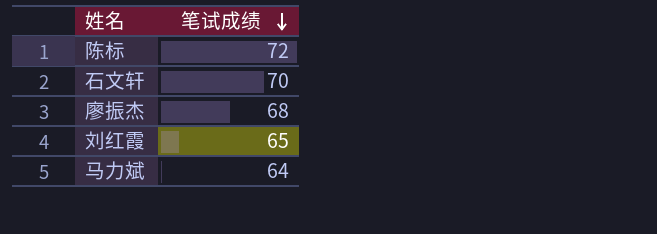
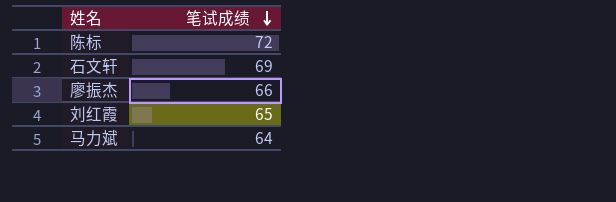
石文轩 | 笔试成绩: 70 -> 69
廖振杰 | 笔试成绩: 68 -> 66

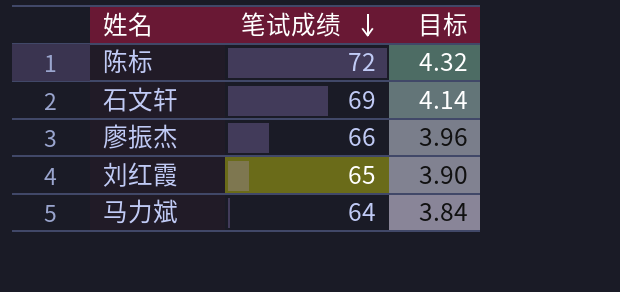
column 目标 | formula: none -> [笔试成绩] * 0.06

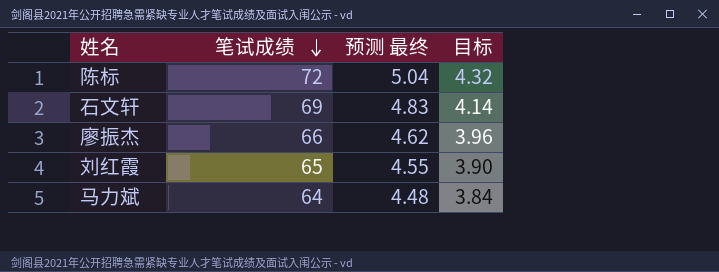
column 预测 最终 | formula: none -> [笔试成绩] * 0.07

